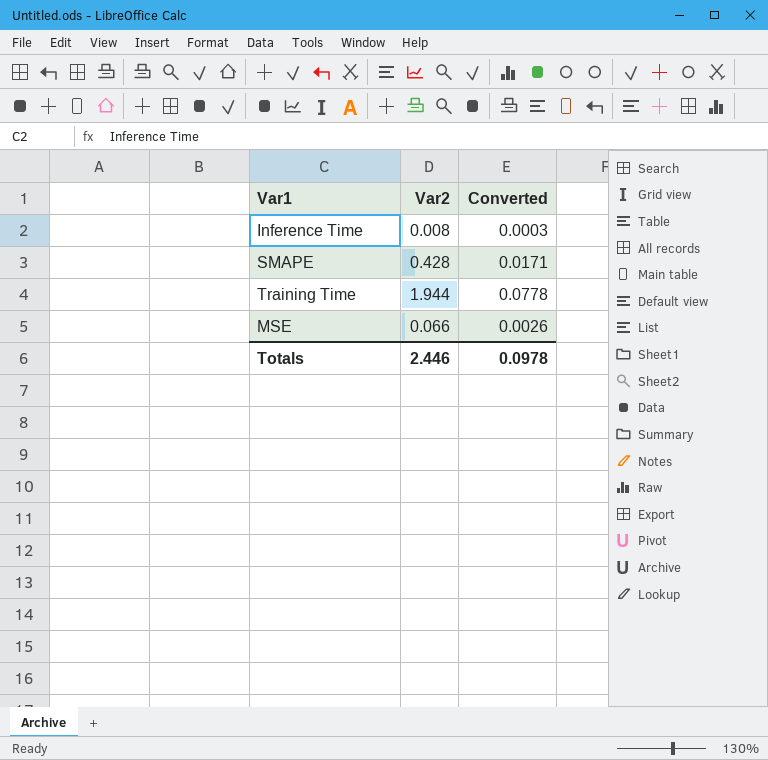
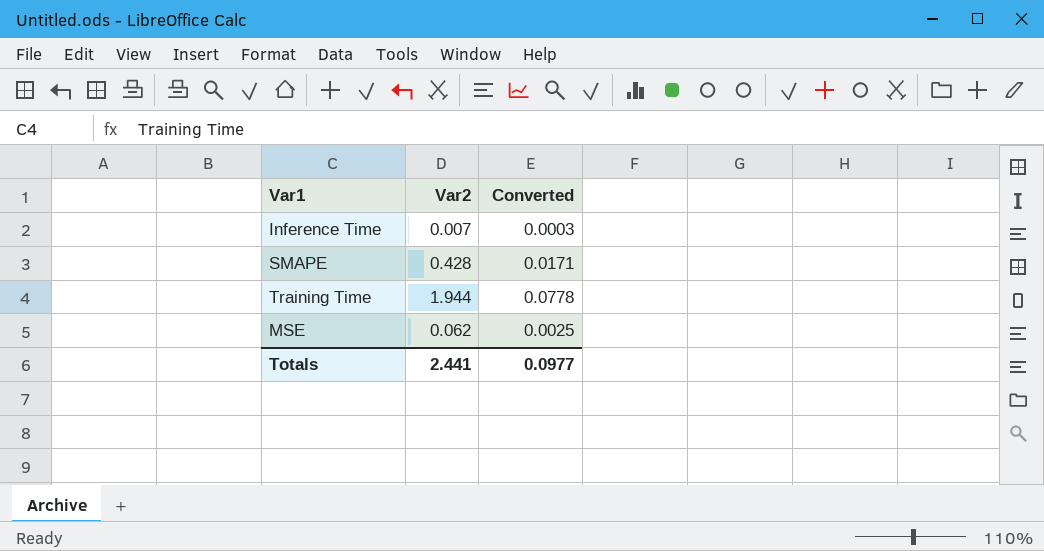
Inference Time | Var2: 0.008 -> 0.007
MSE | Var2: 0.066 -> 0.062
MSE | Converted: 0.0026 -> 0.0025
Totals | Var2: 2.446 -> 2.441
Totals | Converted: 0.0978 -> 0.0977

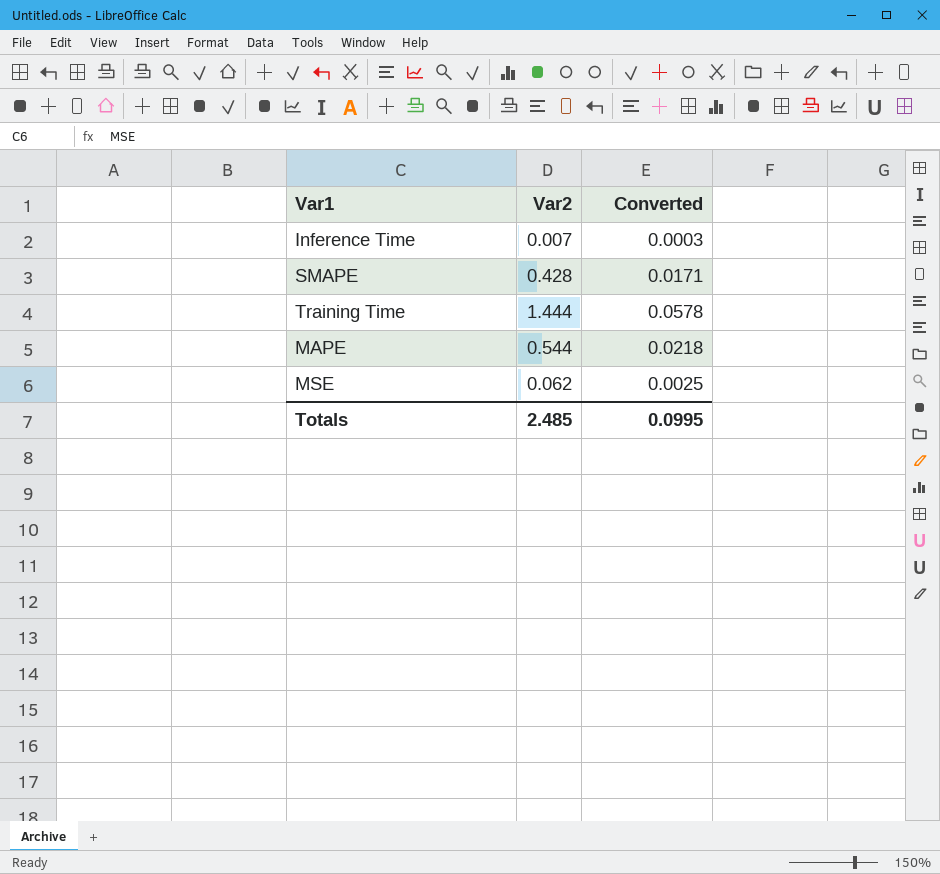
Training Time | Var2: 1.944 -> 1.444
Training Time | Converted: 0.0778 -> 0.0578
row MAPE: none -> 0.544 | 0.0218
Totals | Var2: 2.441 -> 2.485
Totals | Converted: 0.0977 -> 0.0995

